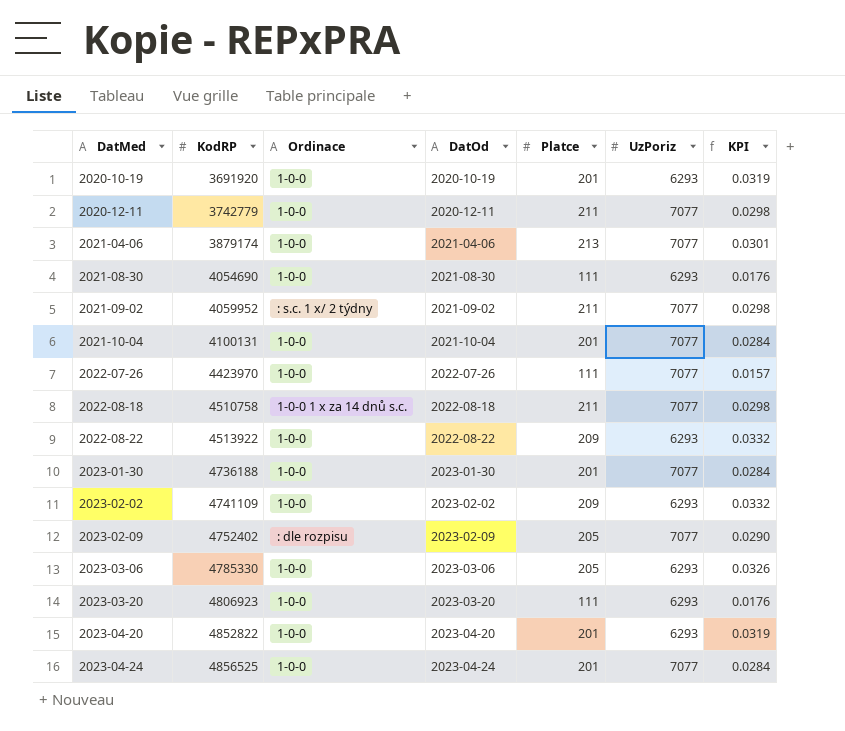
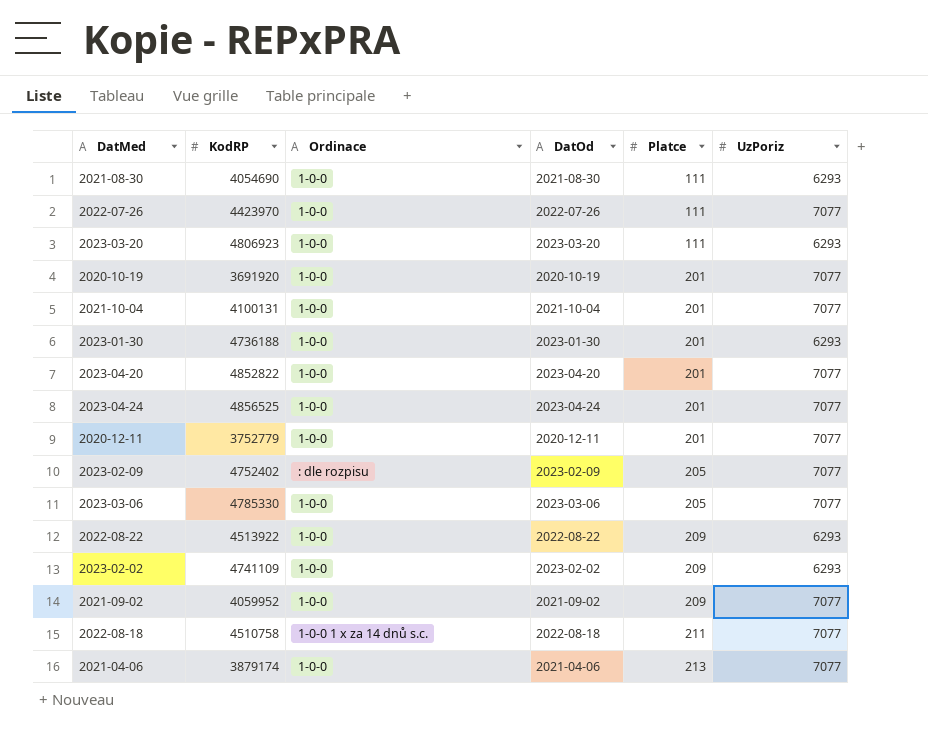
row order: DatMed ascending -> Platce ascending
column KPI | formula: [Platce] / [UzPoriz] -> none
2020-10-19 | UzPoriz: 6293 -> 7077
2023-01-30 | UzPoriz: 7077 -> 6293
2023-04-20 | UzPoriz: 6293 -> 7077
2020-12-11 | KodRP: 3742779 -> 3752779
2020-12-11 | Platce: 211 -> 201
2023-03-06 | UzPoriz: 6293 -> 7077
2021-09-02 | Ordinace: : s.c. 1 x/ 2 týdny -> 1-0-0
2021-09-02 | Platce: 211 -> 209

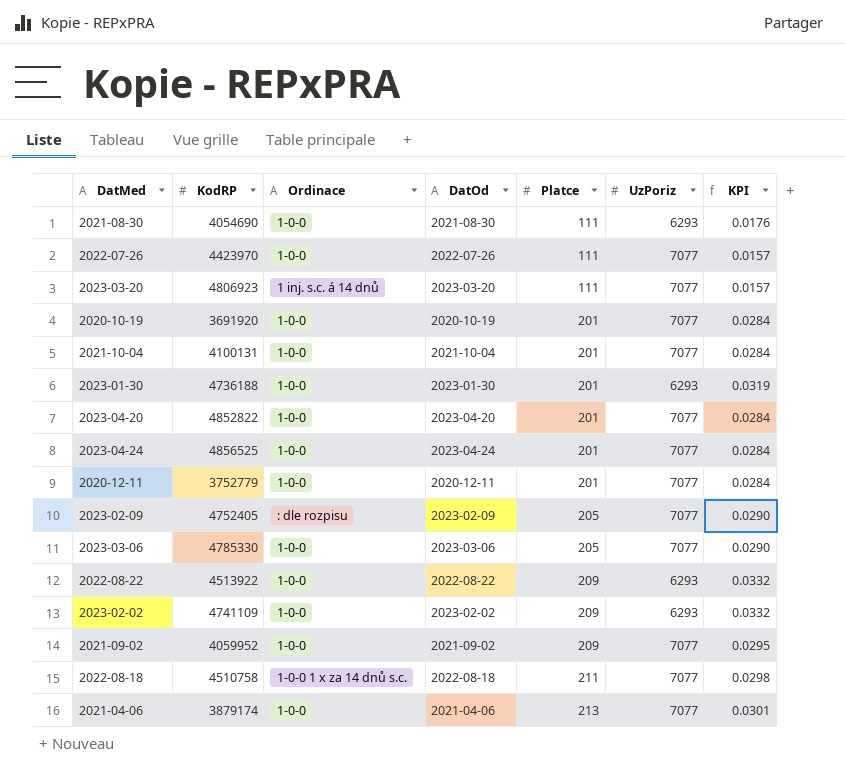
column KPI | formula: none -> [Platce] / [UzPoriz]
2023-03-20 | Ordinace: 1-0-0 -> 1 inj. s.c. á 14 dnů
2023-03-20 | UzPoriz: 6293 -> 7077
2023-02-09 | KodRP: 4752402 -> 4752405

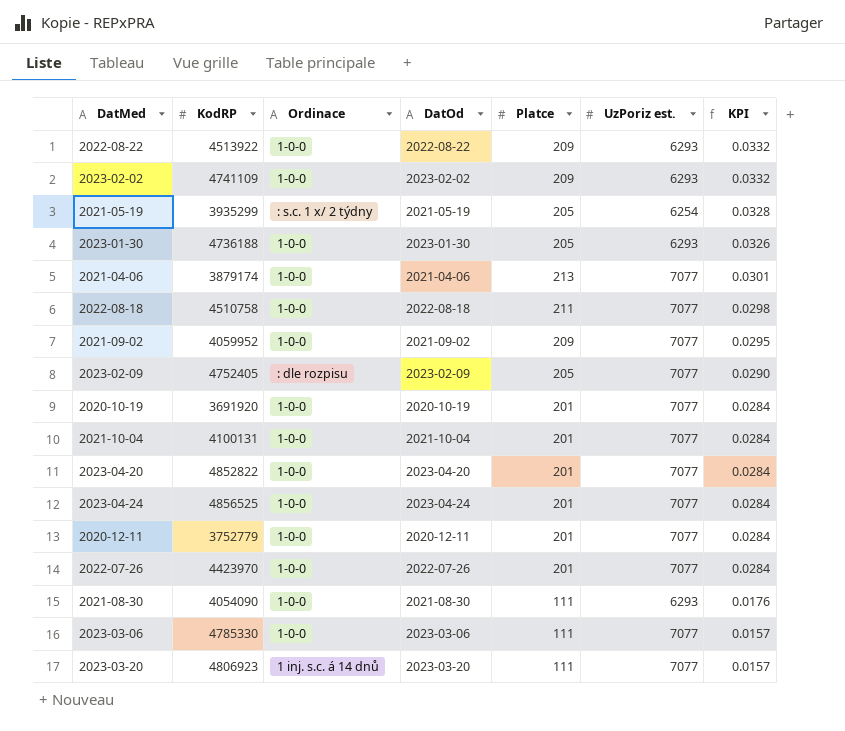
row order: Platce ascending -> KPI descending
column name: UzPoriz -> UzPoriz est.
row 2021-05-19: none -> 3935299 | : s.c. 1 x/ 2 týdny | 2021-05-19 | 205 | 6254 | 0.0328
2023-01-30 | Platce: 201 -> 205
2023-01-30 | KPI: 0.0319 -> 0.0326
2022-08-18 | Ordinace: 1-0-0 1 x za 14 dnů s.c. -> 1-0-0
2022-07-26 | Platce: 111 -> 201
2022-07-26 | KPI: 0.0157 -> 0.0284
2021-08-30 | KodRP: 4054690 -> 4054090
2023-03-06 | Platce: 205 -> 111
2023-03-06 | KPI: 0.0290 -> 0.0157

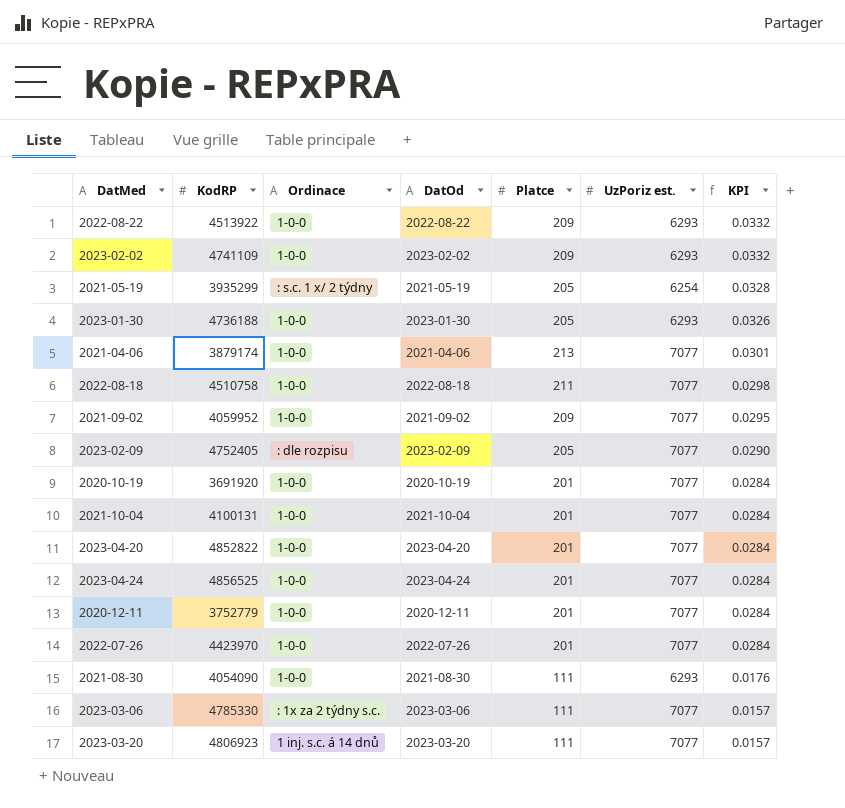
2023-03-06 | Ordinace: 1-0-0 -> : 1x za 2 týdny s.c.

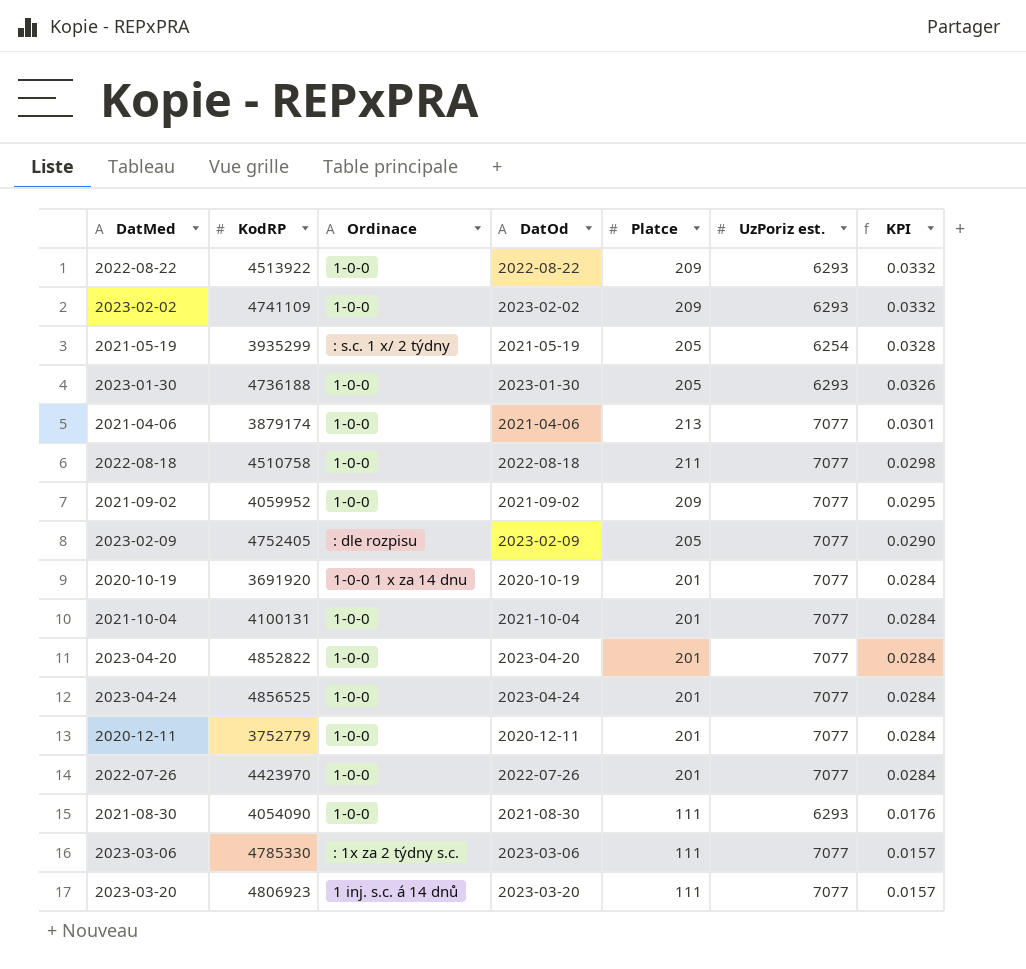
2020-10-19 | Ordinace: 1-0-0 -> 1-0-0 1 x za 14 dnu

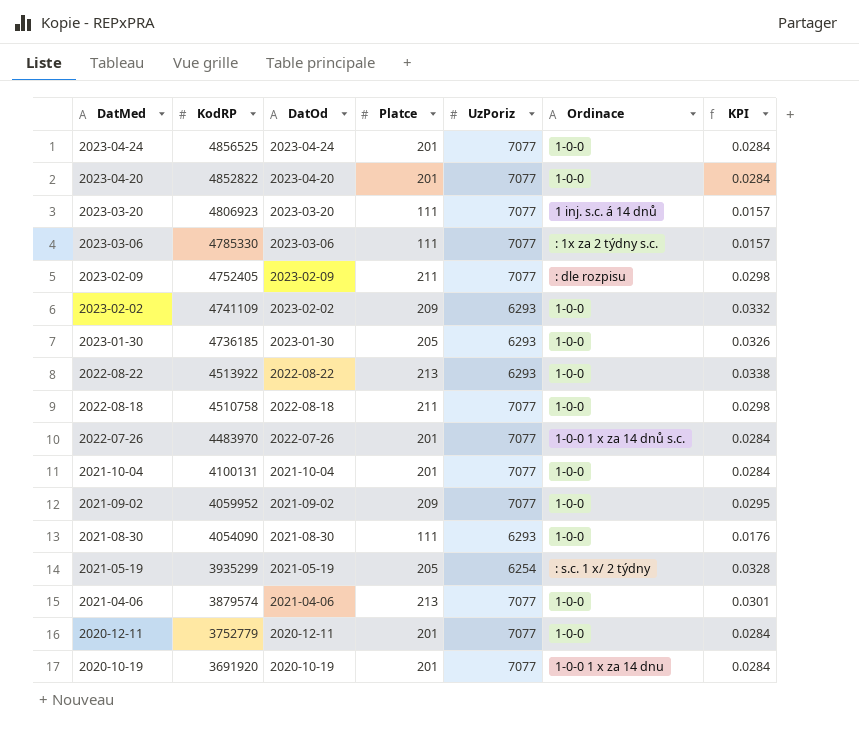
row order: KPI descending -> DatMed descending
column name: UzPoriz est. -> UzPoriz
column Ordinace | position: 3 -> 6
2023-02-09 | Platce: 205 -> 211
2023-02-09 | KPI: 0.0290 -> 0.0298
2023-01-30 | KodRP: 4736188 -> 4736185
2022-08-22 | Platce: 209 -> 213
2022-08-22 | KPI: 0.0332 -> 0.0338
2022-07-26 | KodRP: 4423970 -> 4483970
2022-07-26 | Ordinace: 1-0-0 -> 1-0-0 1 x za 14 dnů s.c.
2021-04-06 | KodRP: 3879174 -> 3879574

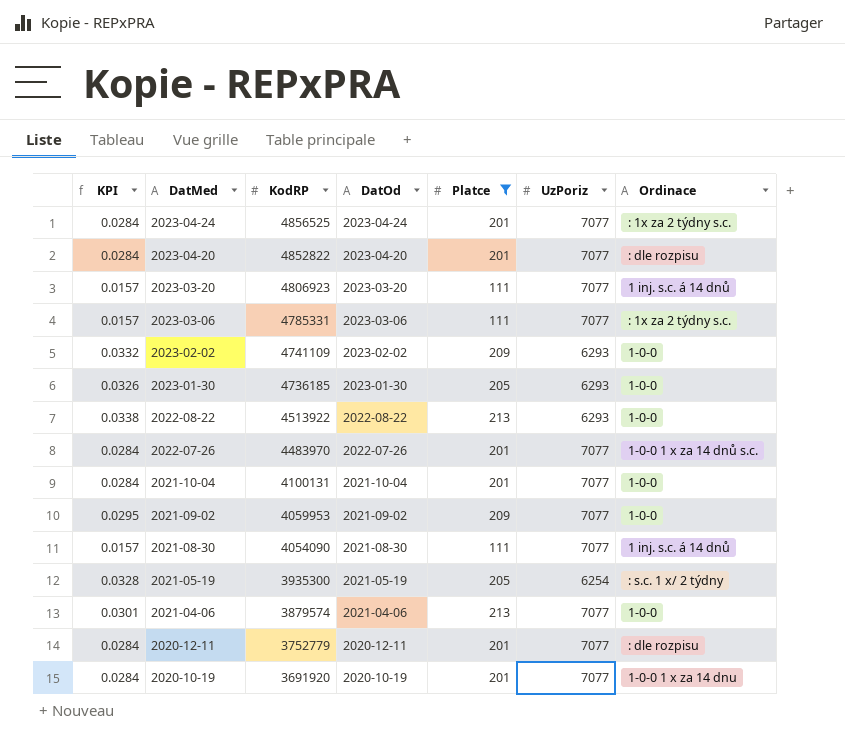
filter: none -> Platce != 211
column KPI | position: 7 -> 1
2023-04-24 | Ordinace: 1-0-0 -> : 1x za 2 týdny s.c.
2023-04-20 | Ordinace: 1-0-0 -> : dle rozpisu
2023-03-06 | KodRP: 4785330 -> 4785331
2021-09-02 | KodRP: 4059952 -> 4059953
2021-08-30 | KPI: 0.0176 -> 0.0157
2021-08-30 | UzPoriz: 6293 -> 7077
2021-08-30 | Ordinace: 1-0-0 -> 1 inj. s.c. á 14 dnů
2021-05-19 | KodRP: 3935299 -> 3935300
2020-12-11 | Ordinace: 1-0-0 -> : dle rozpisu

